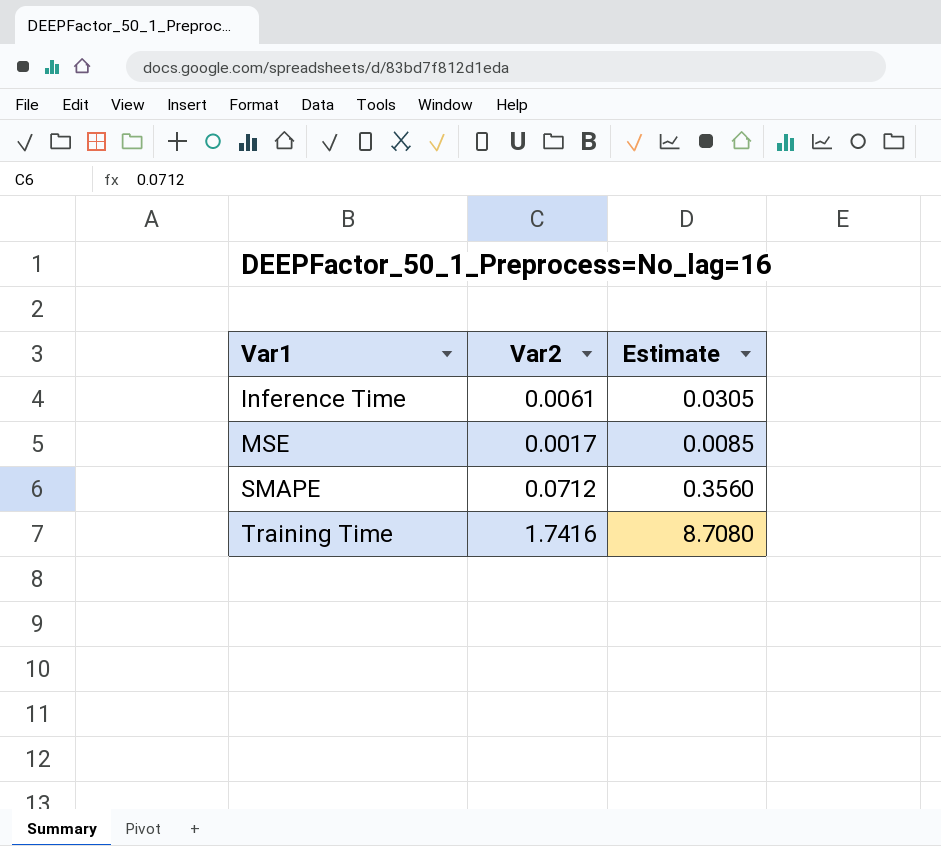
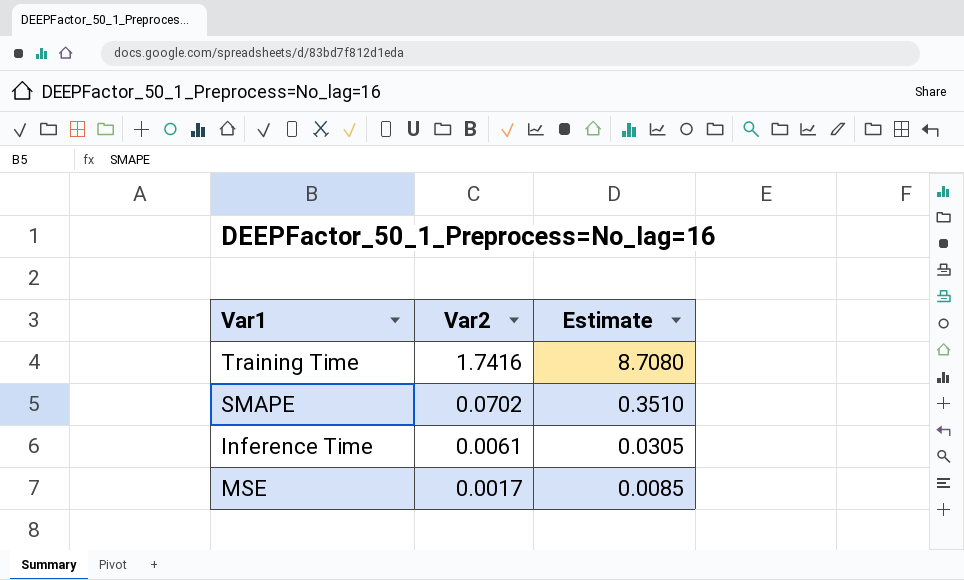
row order: Var1 ascending -> Var2 descending
SMAPE | Var2: 0.0712 -> 0.0702
SMAPE | Estimate: 0.3560 -> 0.3510

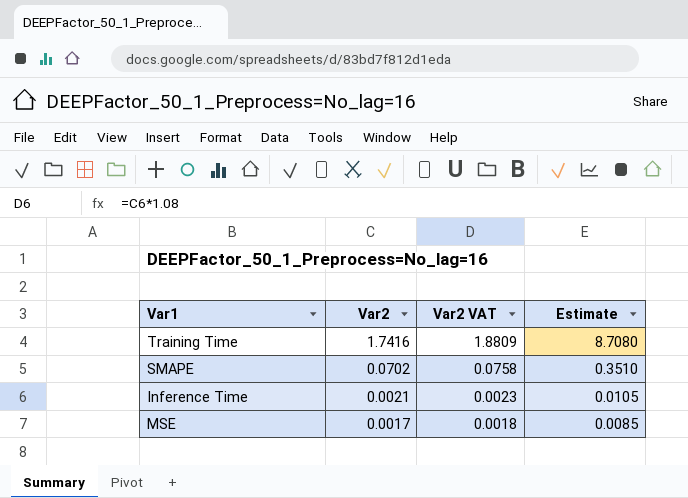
column Var2 VAT | formula: none -> [Var2] * 1.08
Inference Time | Var2: 0.0061 -> 0.0021
Inference Time | Estimate: 0.0305 -> 0.0105

